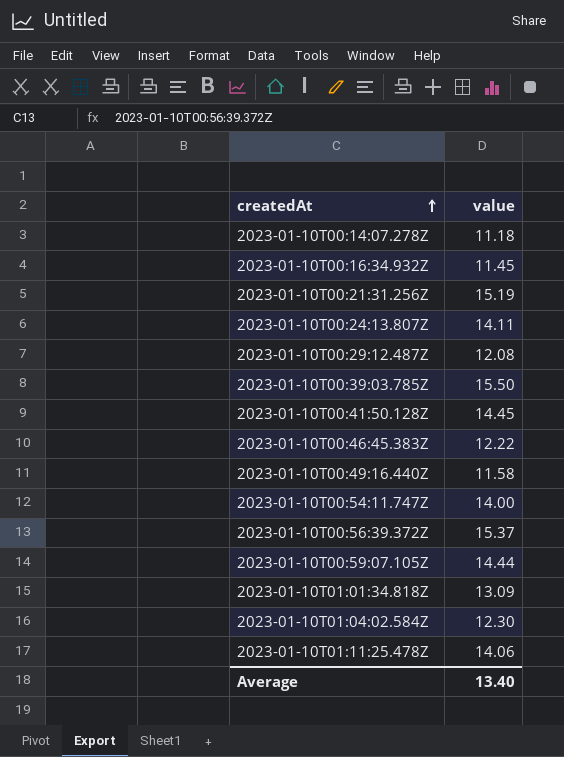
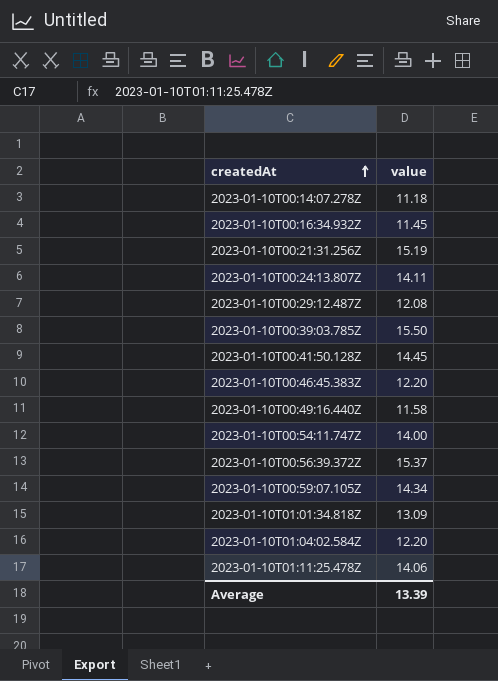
2023-01-10T00:46:45.383Z | value: 12.22 -> 12.20
2023-01-10T00:59:07.105Z | value: 14.44 -> 14.34
2023-01-10T01:04:02.584Z | value: 12.30 -> 12.20
Average | value: 13.40 -> 13.39

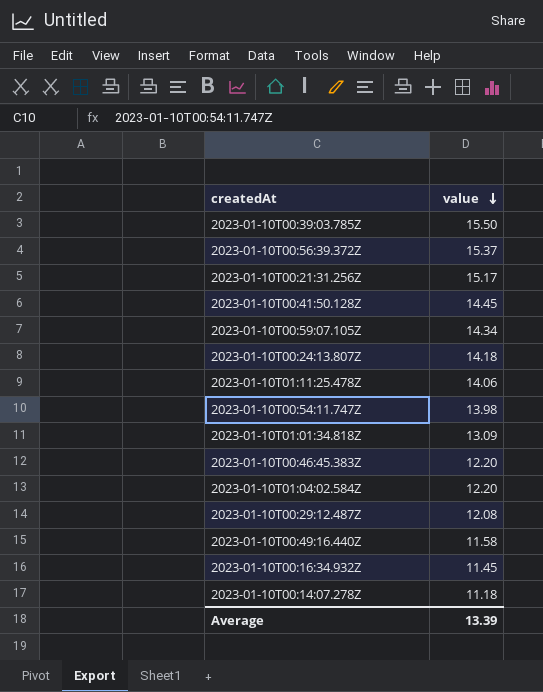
row order: createdAt ascending -> value descending
2023-01-10T00:21:31.256Z | value: 15.19 -> 15.17
2023-01-10T00:24:13.807Z | value: 14.11 -> 14.18
2023-01-10T00:54:11.747Z | value: 14.00 -> 13.98

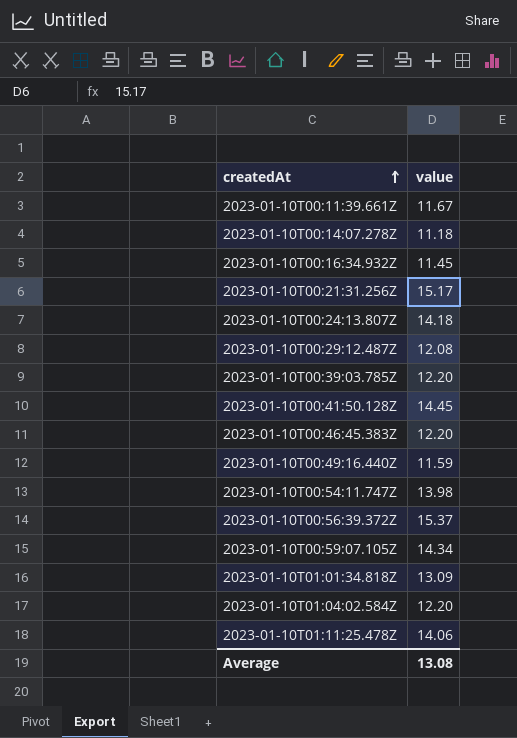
row order: value descending -> createdAt ascending
row 2023-01-10T00:11:39.661Z: none -> 11.67
2023-01-10T00:39:03.785Z | value: 15.50 -> 12.20
2023-01-10T00:49:16.440Z | value: 11.58 -> 11.59
Average | value: 13.39 -> 13.08

